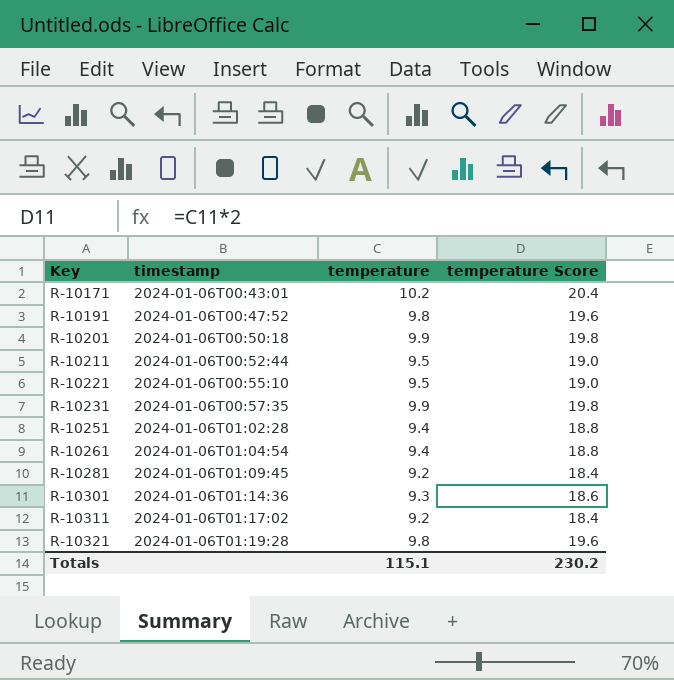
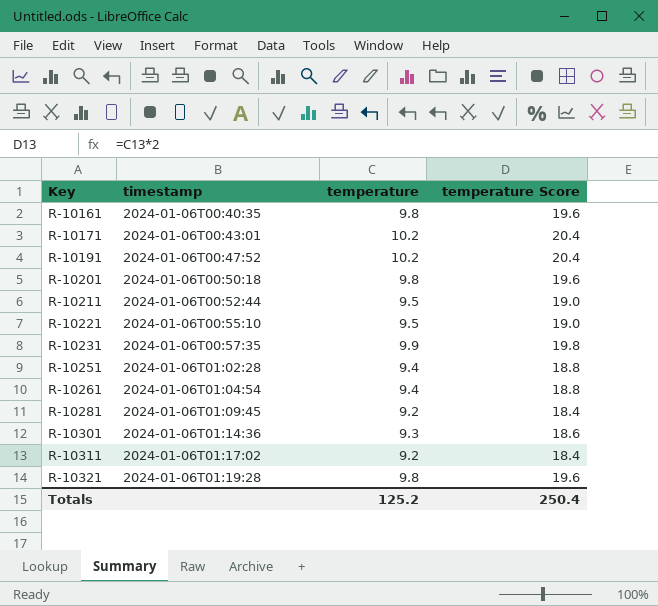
row R-10161: none -> 2024-01-06T00:40:35 | 9.8 | 19.6
R-10191 | temperature: 9.8 -> 10.2
R-10191 | temperature Score: 19.6 -> 20.4
R-10201 | temperature: 9.9 -> 9.8
R-10201 | temperature Score: 19.8 -> 19.6
Totals | temperature: 115.1 -> 125.2
Totals | temperature Score: 230.2 -> 250.4

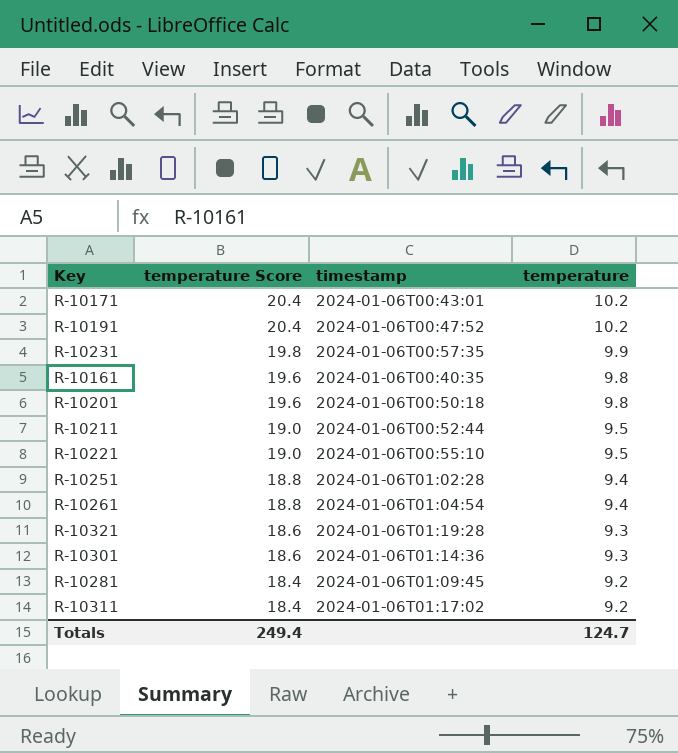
row order: Key ascending -> temperature Score descending
column temperature Score | position: 4 -> 2
R-10321 | temperature Score: 19.6 -> 18.6
R-10321 | temperature: 9.8 -> 9.3
Totals | temperature Score: 250.4 -> 249.4
Totals | temperature: 125.2 -> 124.7

